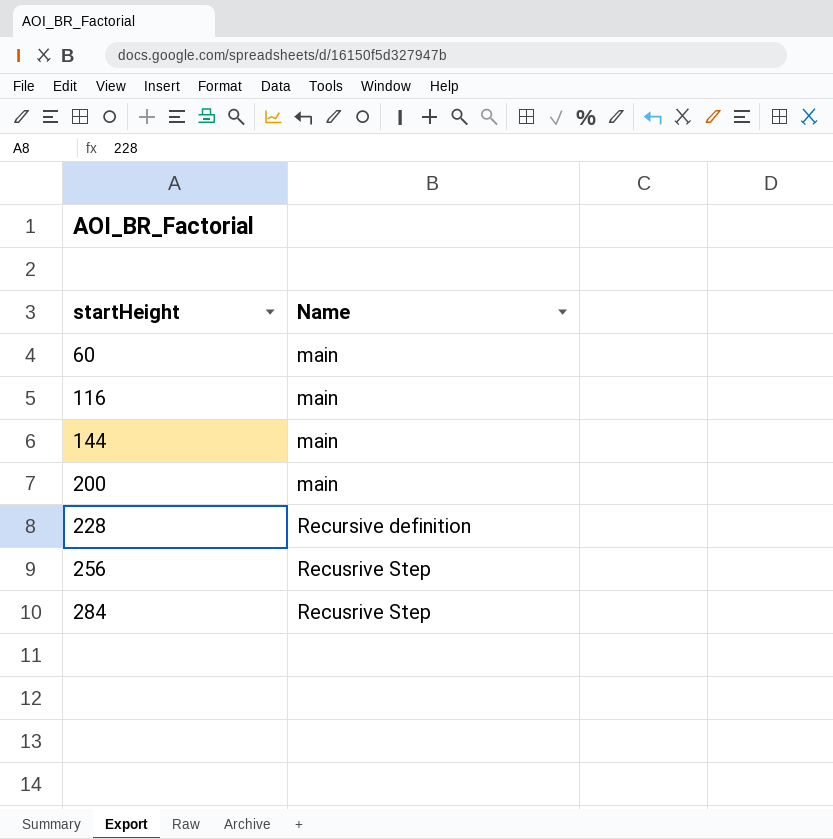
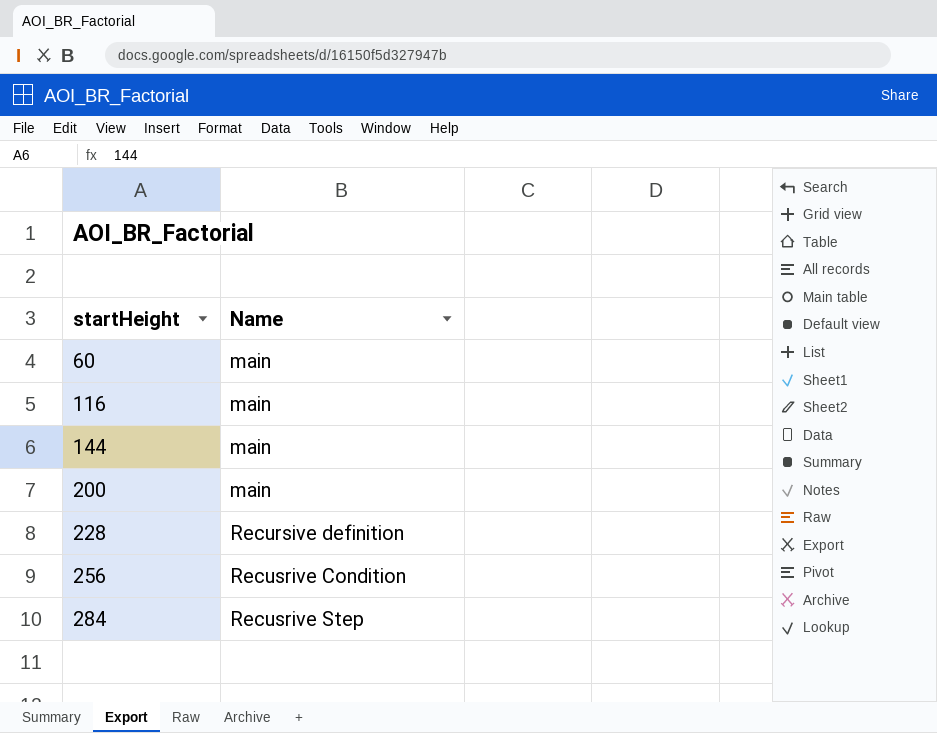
256 | Name: Recusrive Step -> Recusrive Condition

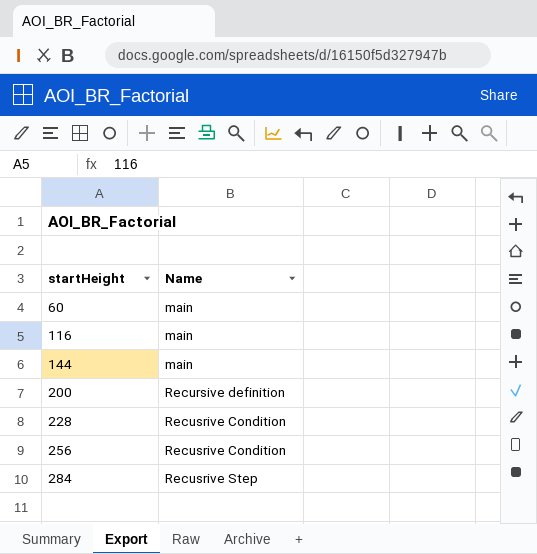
200 | Name: main -> Recursive definition
228 | Name: Recursive definition -> Recusrive Condition

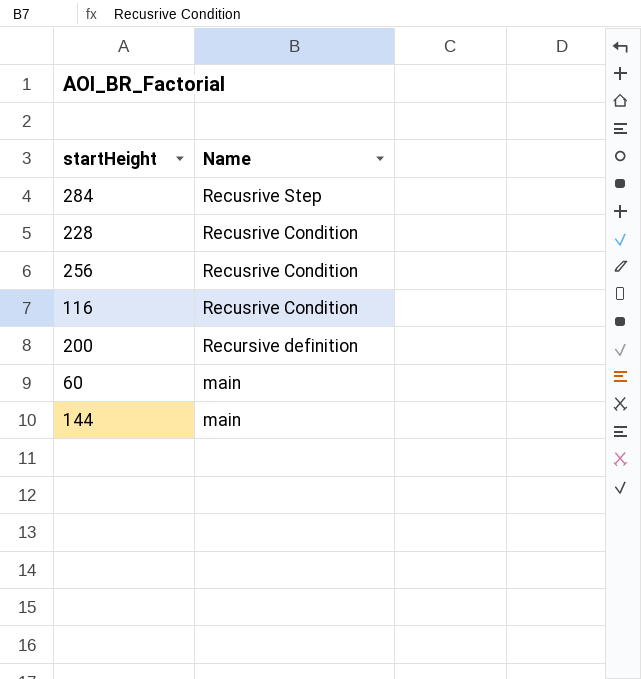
row order: startHeight ascending -> Name descending
116 | Name: main -> Recusrive Condition

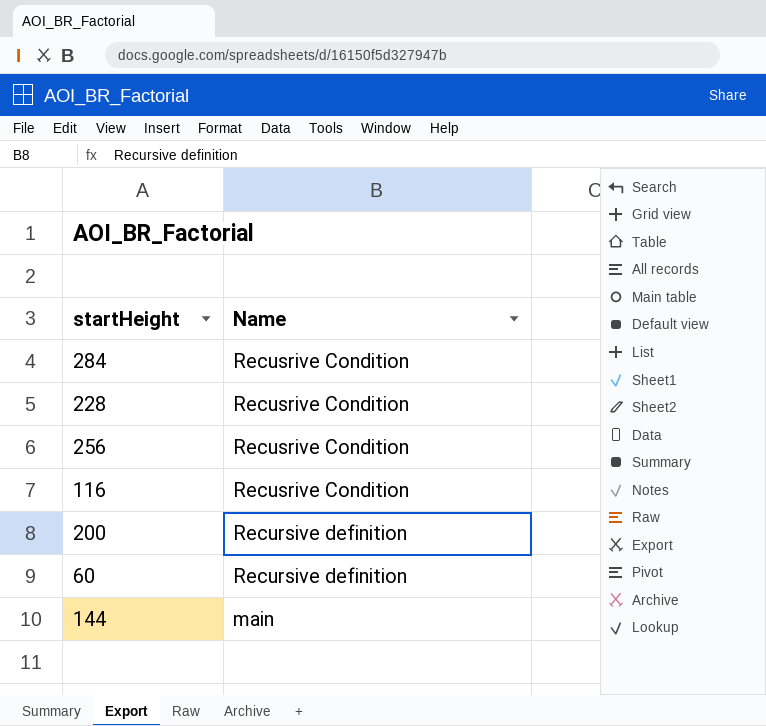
284 | Name: Recusrive Step -> Recusrive Condition
60 | Name: main -> Recursive definition

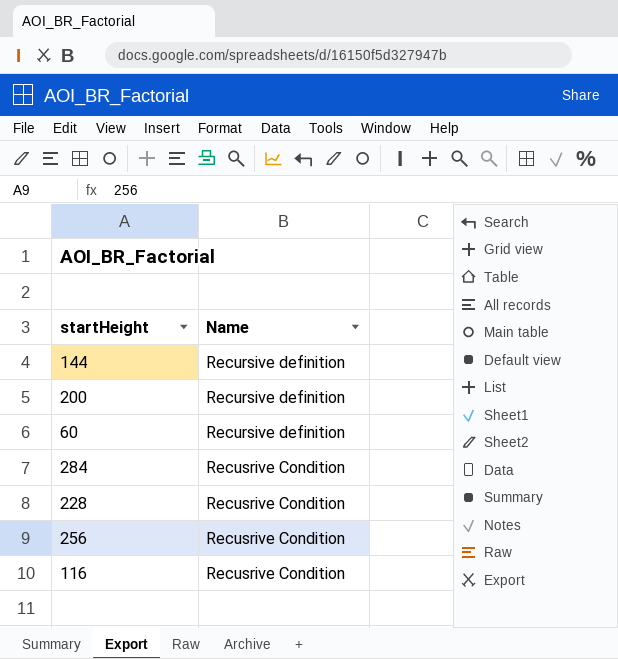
row order: Name descending -> Name ascending
144 | Name: main -> Recursive definition

